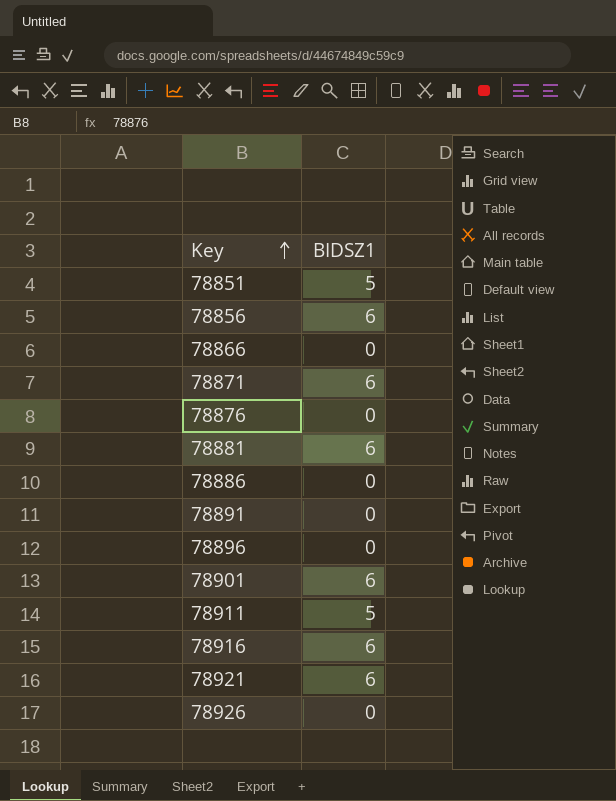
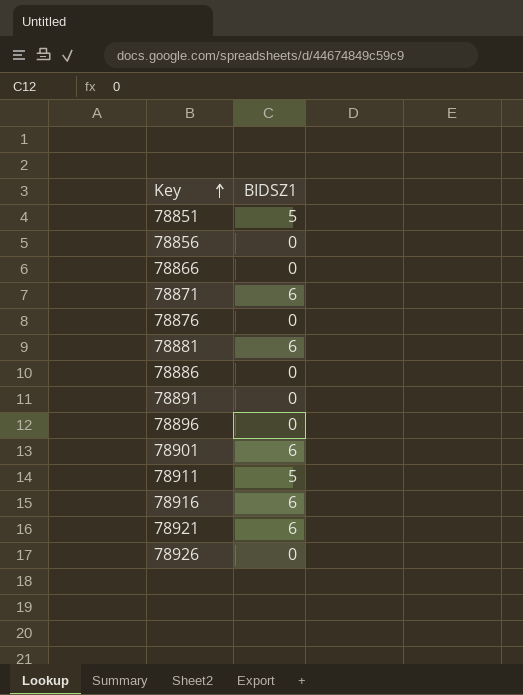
78856 | BIDSZ1: 6 -> 0

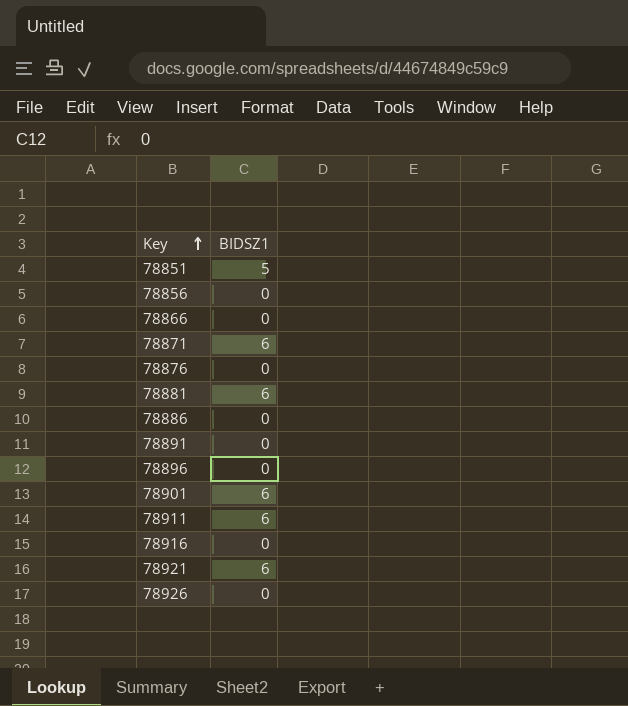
78911 | BIDSZ1: 5 -> 6
78916 | BIDSZ1: 6 -> 0

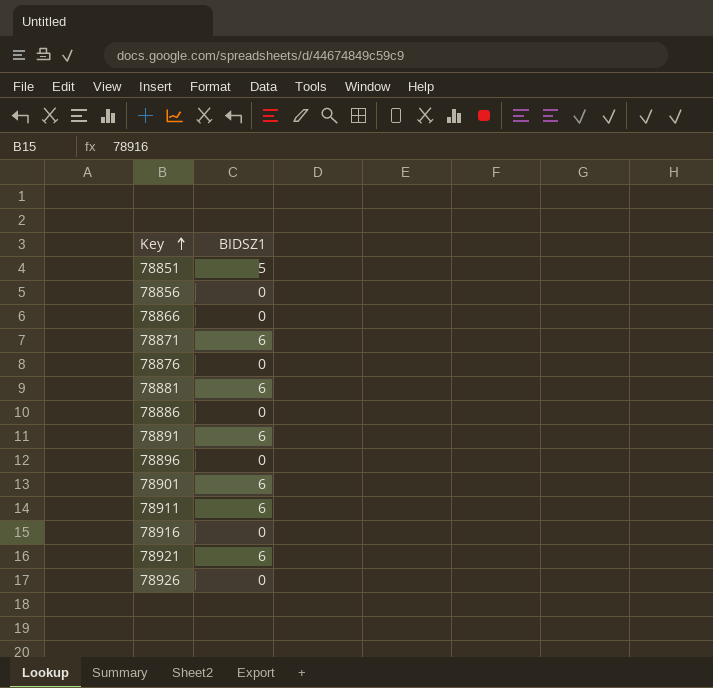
78891 | BIDSZ1: 0 -> 6

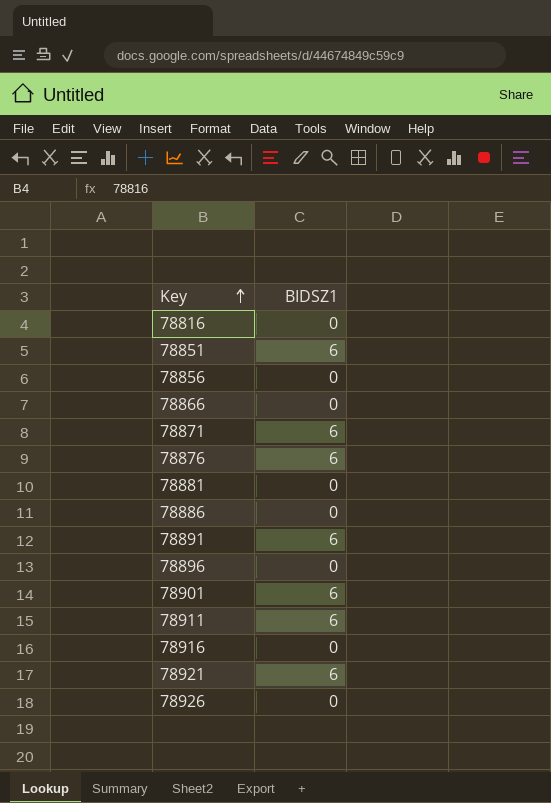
row 78816: none -> 0
78851 | BIDSZ1: 5 -> 6
78876 | BIDSZ1: 0 -> 6
78881 | BIDSZ1: 6 -> 0

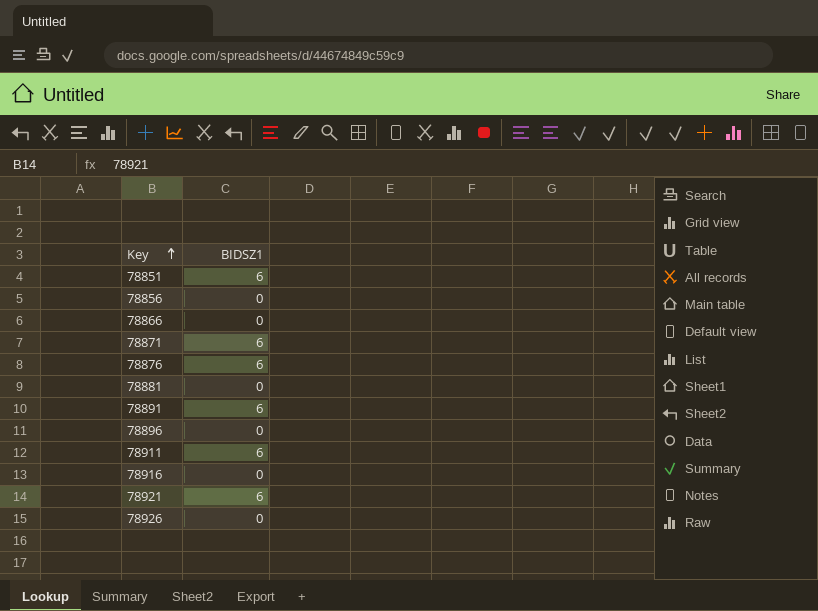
row 78816: 0 -> none
row 78886: 0 -> none
row 78901: 6 -> none

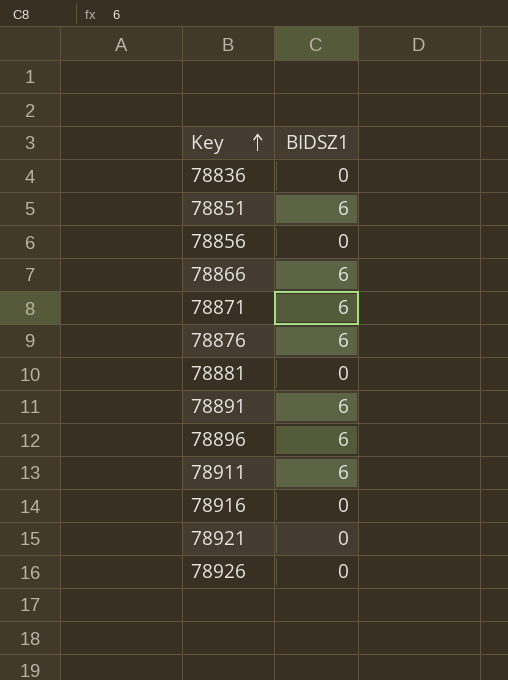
row 78836: none -> 0
78866 | BIDSZ1: 0 -> 6
78896 | BIDSZ1: 0 -> 6
78921 | BIDSZ1: 6 -> 0

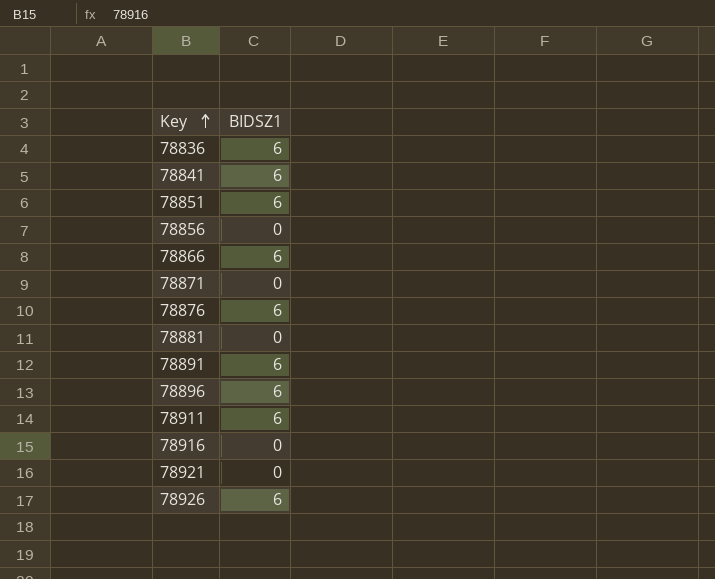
78836 | BIDSZ1: 0 -> 6
row 78841: none -> 6
78871 | BIDSZ1: 6 -> 0
78926 | BIDSZ1: 0 -> 6

